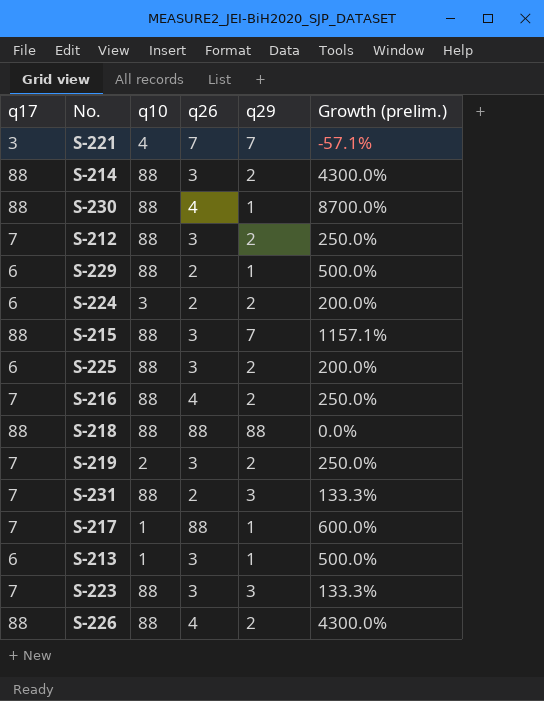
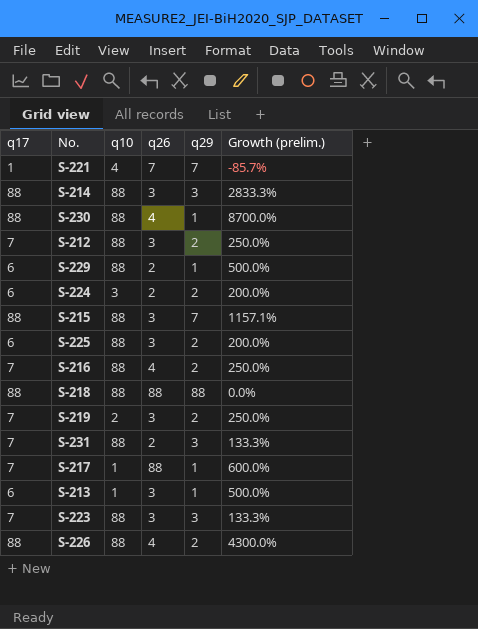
S-221 | q17: 3 -> 1
S-221 | Growth (prelim.): -57.1% -> -85.7%
S-214 | q29: 2 -> 3
S-214 | Growth (prelim.): 4300.0% -> 2833.3%

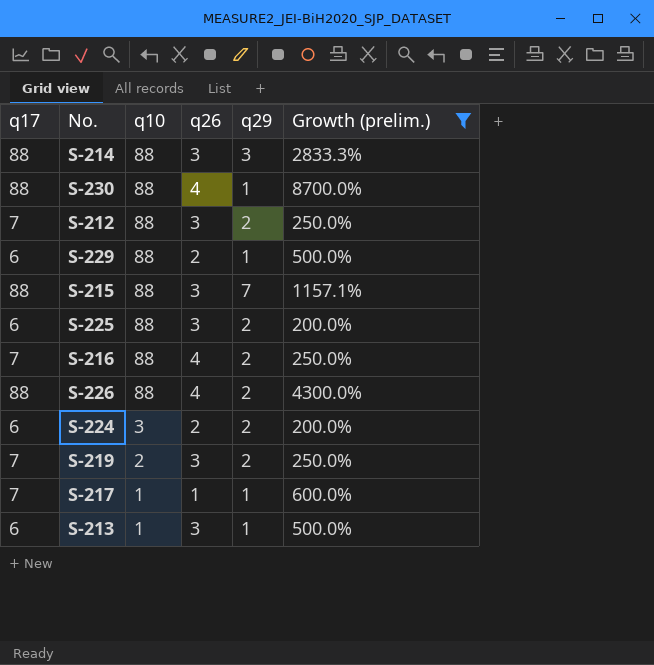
filter: none -> Growth (prelim.) >= 200.0%
row order: none -> q10 descending
S-217 | q26: 88 -> 1

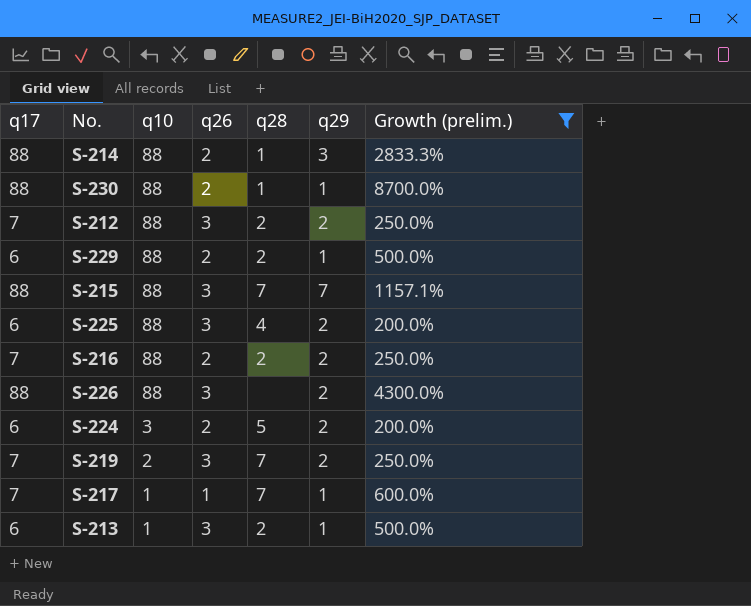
column q28 | position: none -> 5
S-214 | q26: 3 -> 2
S-230 | q26: 4 -> 2
S-216 | q26: 4 -> 2
S-226 | q26: 4 -> 3

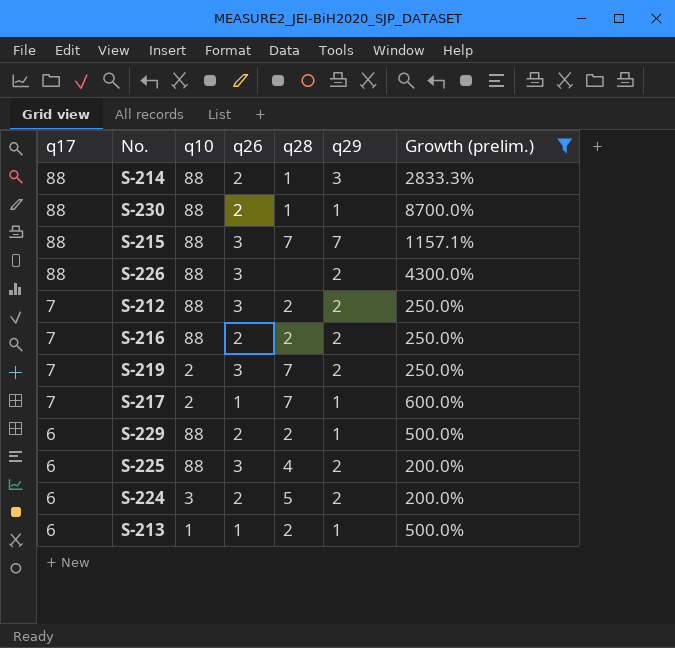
row order: q10 descending -> q17 descending
S-217 | q10: 1 -> 2
S-213 | q26: 3 -> 1

